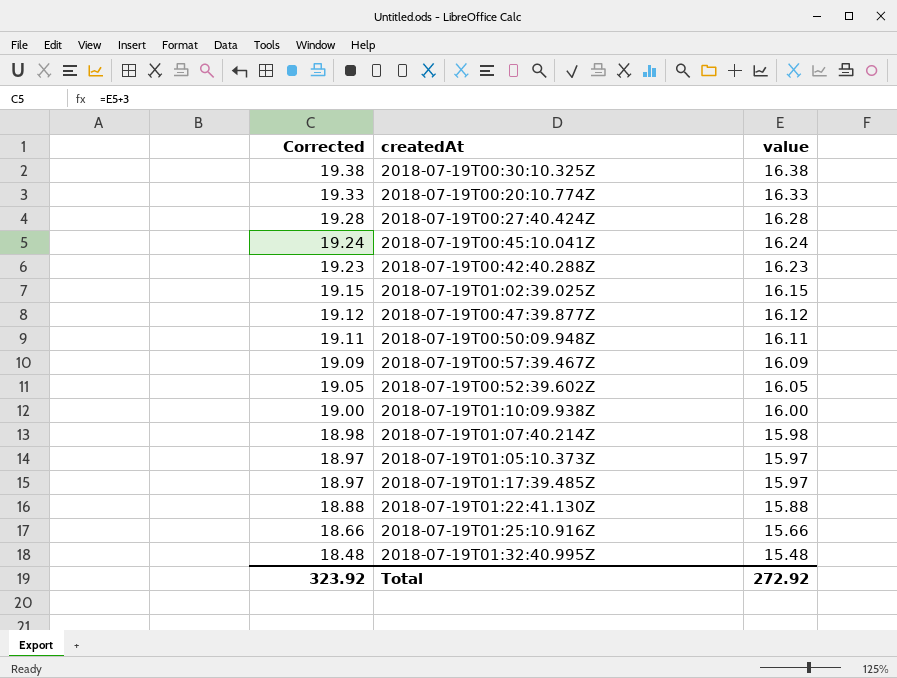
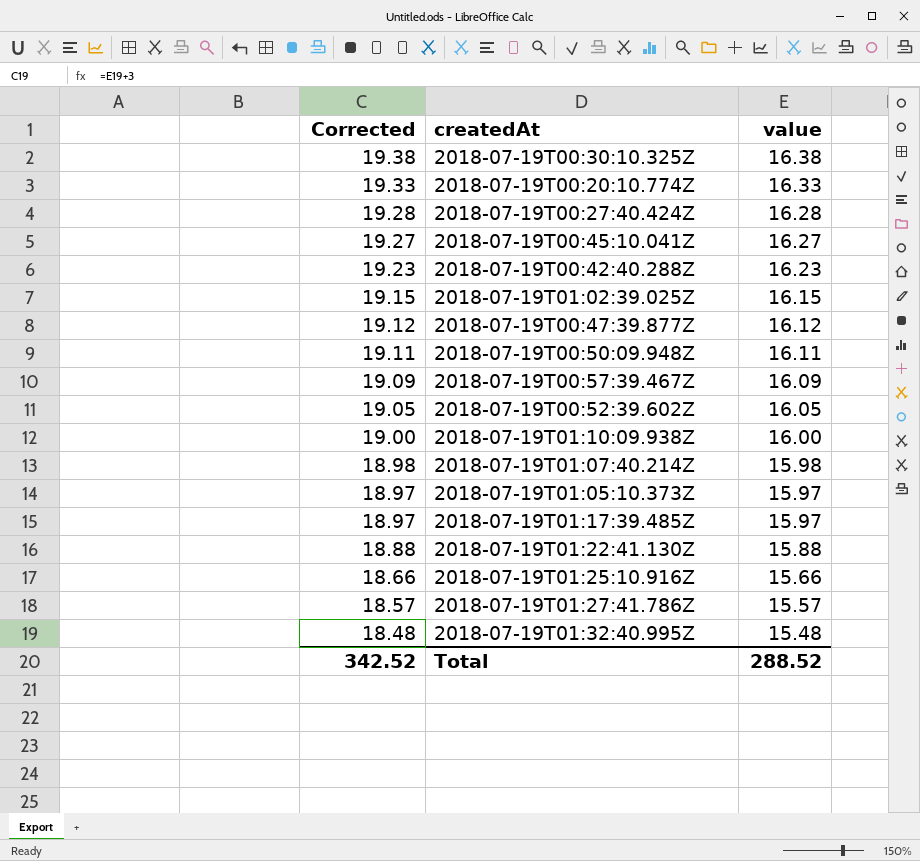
2018-07-19T00:45:10.041Z | Corrected: 19.24 -> 19.27
2018-07-19T00:45:10.041Z | value: 16.24 -> 16.27
row 2018-07-19T01:27:41.786Z: none -> 18.57 | 15.57
Total | Corrected: 323.92 -> 342.52
Total | value: 272.92 -> 288.52

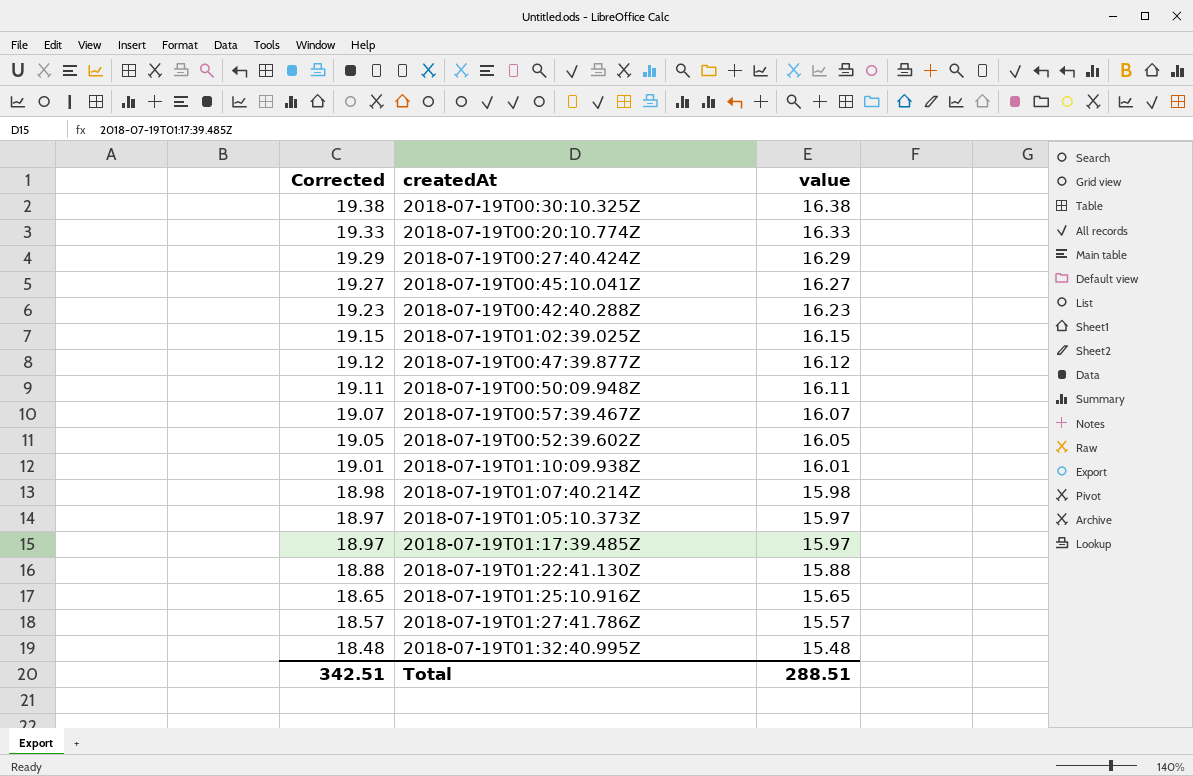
2018-07-19T00:27:40.424Z | Corrected: 19.28 -> 19.29
2018-07-19T00:27:40.424Z | value: 16.28 -> 16.29
2018-07-19T00:57:39.467Z | Corrected: 19.09 -> 19.07
2018-07-19T00:57:39.467Z | value: 16.09 -> 16.07
2018-07-19T01:10:09.938Z | Corrected: 19.00 -> 19.01
2018-07-19T01:10:09.938Z | value: 16.00 -> 16.01
2018-07-19T01:25:10.916Z | Corrected: 18.66 -> 18.65
2018-07-19T01:25:10.916Z | value: 15.66 -> 15.65
Total | Corrected: 342.52 -> 342.51
Total | value: 288.52 -> 288.51

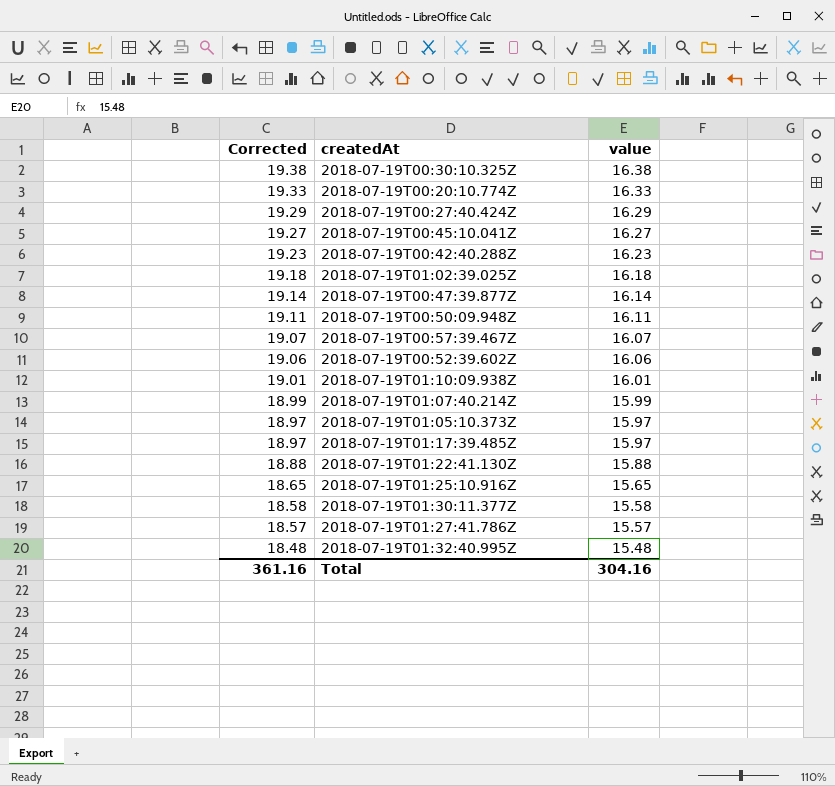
2018-07-19T01:02:39.025Z | Corrected: 19.15 -> 19.18
2018-07-19T01:02:39.025Z | value: 16.15 -> 16.18
2018-07-19T00:47:39.877Z | Corrected: 19.12 -> 19.14
2018-07-19T00:47:39.877Z | value: 16.12 -> 16.14
2018-07-19T00:52:39.602Z | Corrected: 19.05 -> 19.06
2018-07-19T00:52:39.602Z | value: 16.05 -> 16.06
2018-07-19T01:07:40.214Z | Corrected: 18.98 -> 18.99
2018-07-19T01:07:40.214Z | value: 15.98 -> 15.99
row 2018-07-19T01:30:11.377Z: none -> 18.58 | 15.58
Total | Corrected: 342.51 -> 361.16
Total | value: 288.51 -> 304.16

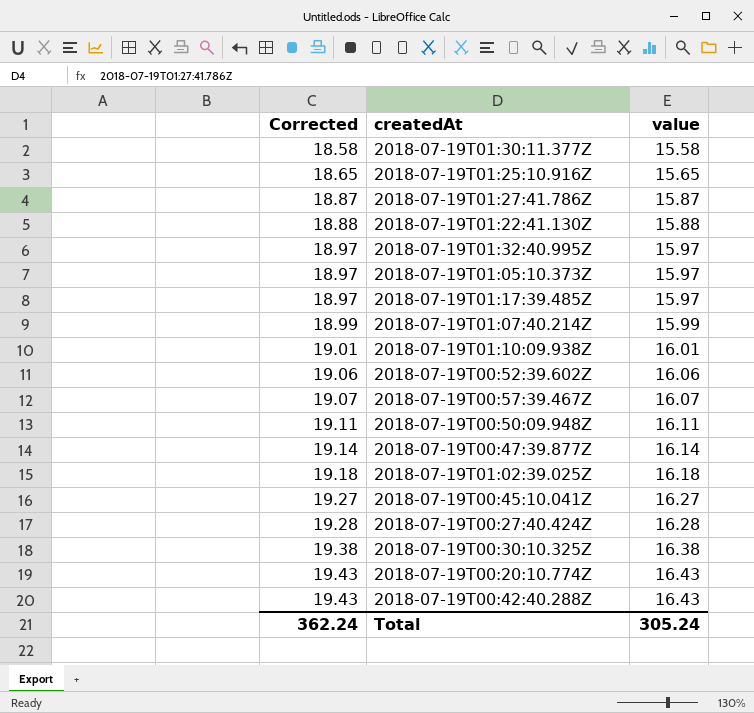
row order: Corrected descending -> Corrected ascending
2018-07-19T01:27:41.786Z | Corrected: 18.57 -> 18.87
2018-07-19T01:27:41.786Z | value: 15.57 -> 15.87
2018-07-19T01:32:40.995Z | Corrected: 18.48 -> 18.97
2018-07-19T01:32:40.995Z | value: 15.48 -> 15.97
2018-07-19T00:27:40.424Z | Corrected: 19.29 -> 19.28
2018-07-19T00:27:40.424Z | value: 16.29 -> 16.28
2018-07-19T00:20:10.774Z | Corrected: 19.33 -> 19.43
2018-07-19T00:20:10.774Z | value: 16.33 -> 16.43
2018-07-19T00:42:40.288Z | Corrected: 19.23 -> 19.43
2018-07-19T00:42:40.288Z | value: 16.23 -> 16.43
Total | Corrected: 361.16 -> 362.24
Total | value: 304.16 -> 305.24

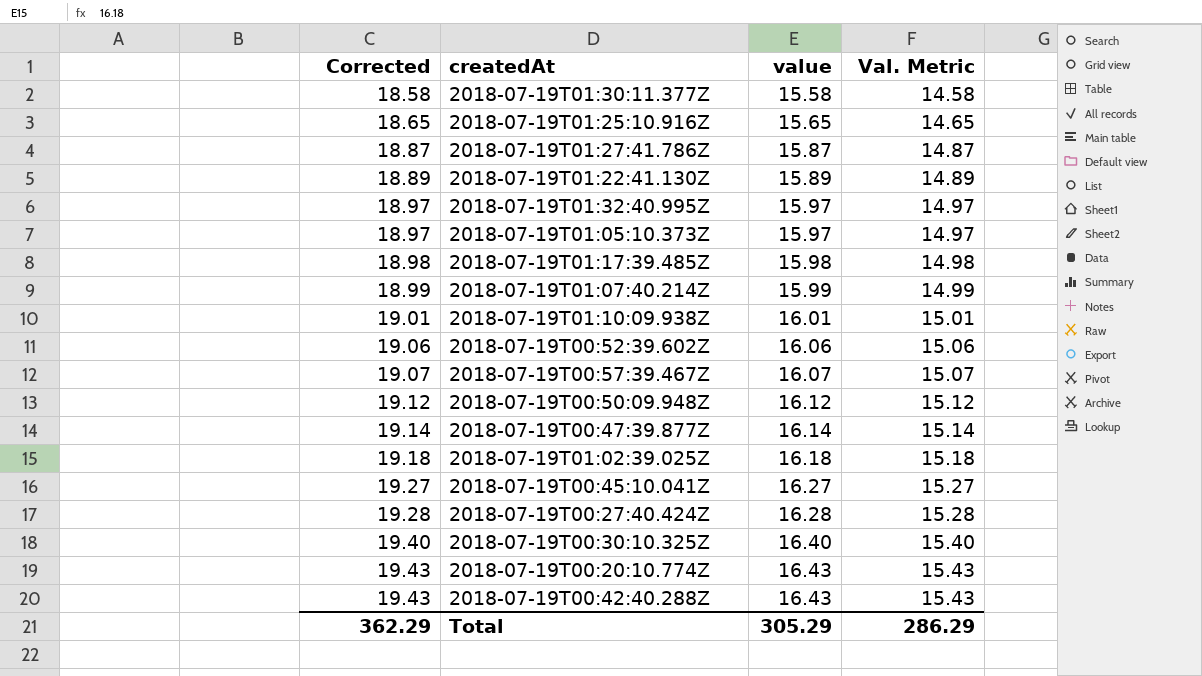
column Val. Metric | formula: none -> [value] - 1
2018-07-19T01:22:41.130Z | Corrected: 18.88 -> 18.89
2018-07-19T01:22:41.130Z | value: 15.88 -> 15.89
2018-07-19T01:17:39.485Z | Corrected: 18.97 -> 18.98
2018-07-19T01:17:39.485Z | value: 15.97 -> 15.98
2018-07-19T00:50:09.948Z | Corrected: 19.11 -> 19.12
2018-07-19T00:50:09.948Z | value: 16.11 -> 16.12
2018-07-19T00:30:10.325Z | Corrected: 19.38 -> 19.40
2018-07-19T00:30:10.325Z | value: 16.38 -> 16.40
Total | Corrected: 362.24 -> 362.29
Total | value: 305.24 -> 305.29

